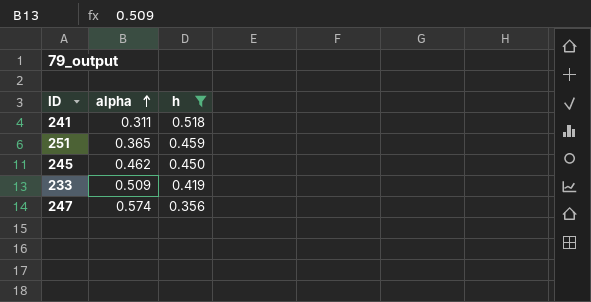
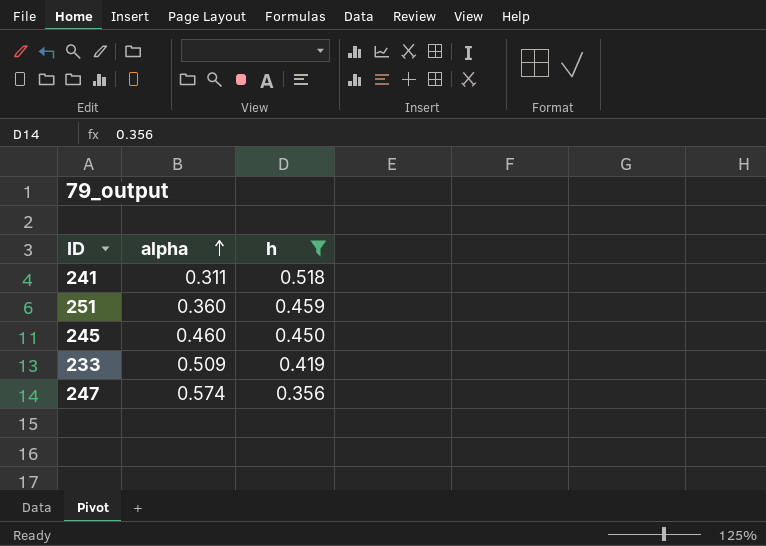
251 | alpha: 0.365 -> 0.360
245 | alpha: 0.462 -> 0.460

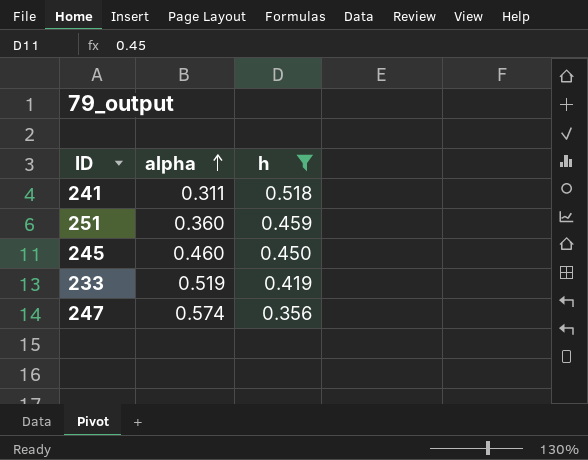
233 | alpha: 0.509 -> 0.519

